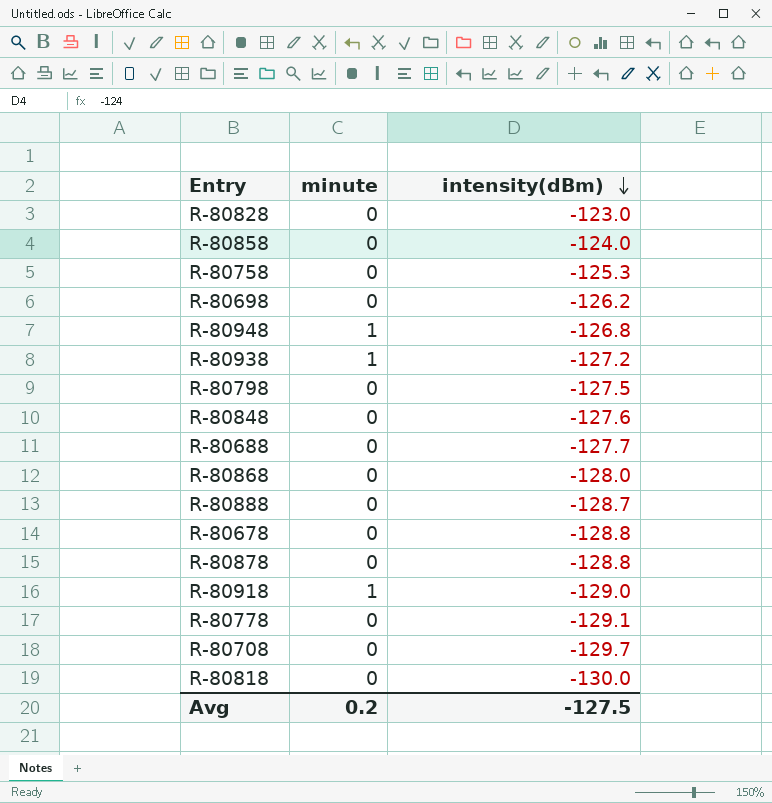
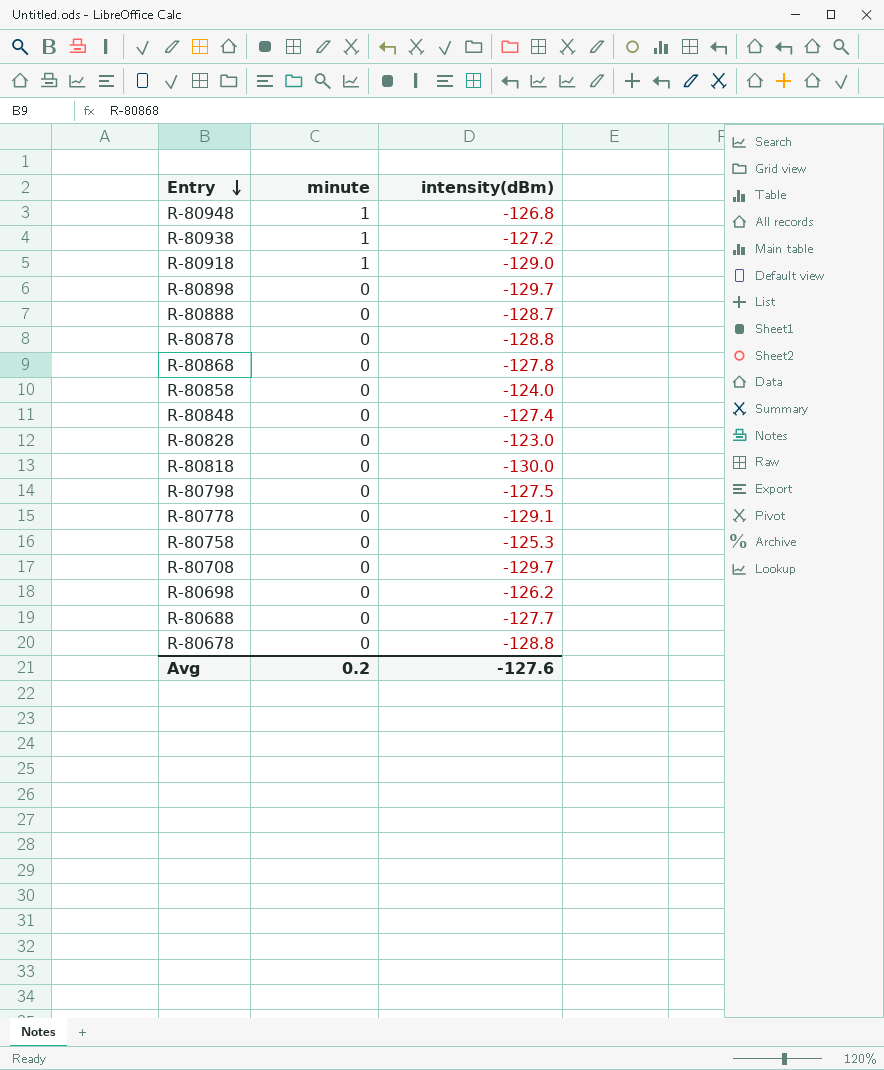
row order: intensity(dBm) descending -> Entry descending
row R-80898: none -> 0 | -129.7
R-80868 | intensity(dBm): -128.0 -> -127.8
R-80848 | intensity(dBm): -127.6 -> -127.4
Avg | intensity(dBm): -127.5 -> -127.6

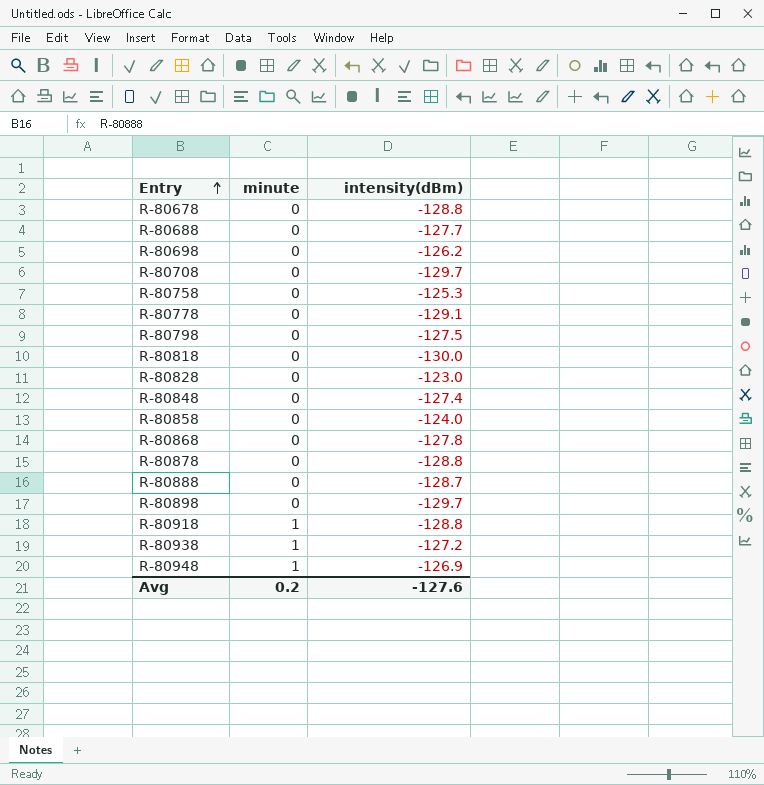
row order: Entry descending -> Entry ascending
R-80918 | intensity(dBm): -129.0 -> -128.8
R-80948 | intensity(dBm): -126.8 -> -126.9

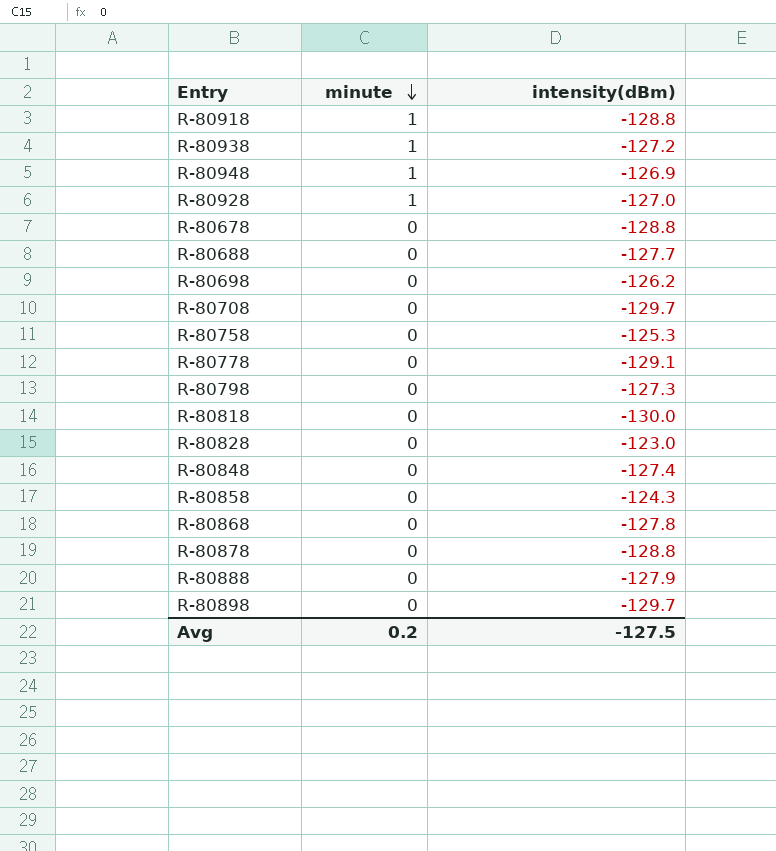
row order: Entry ascending -> minute descending
row R-80928: none -> 1 | -127.0
R-80798 | intensity(dBm): -127.5 -> -127.3
R-80858 | intensity(dBm): -124.0 -> -124.3
R-80888 | intensity(dBm): -128.7 -> -127.9
Avg | intensity(dBm): -127.6 -> -127.5

